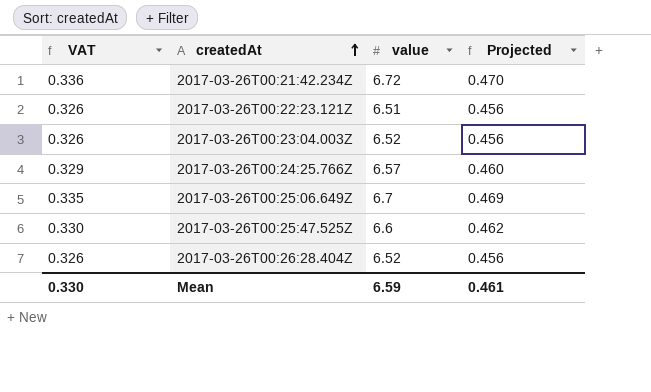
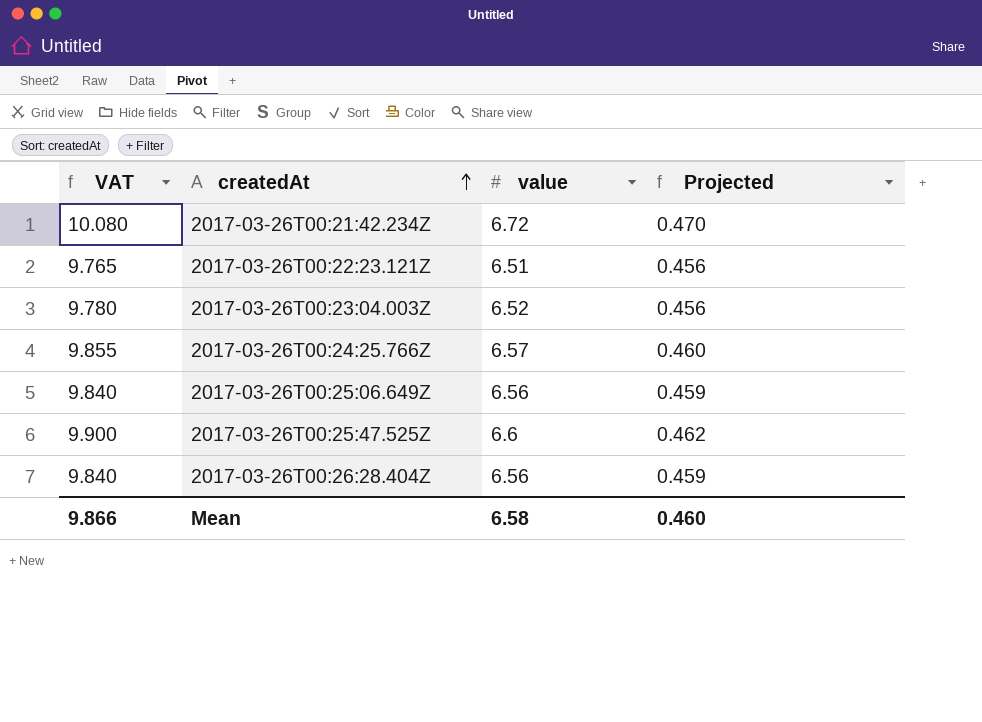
column VAT | formula: [value] * 0.05 -> [value] * 1.5
2017-03-26T00:25:06.649Z | value: 6.7 -> 6.56
2017-03-26T00:25:06.649Z | Projected: 0.469 -> 0.459
2017-03-26T00:26:28.404Z | value: 6.52 -> 6.56
2017-03-26T00:26:28.404Z | Projected: 0.456 -> 0.459
Mean | VAT: 0.330 -> 9.866
Mean | value: 6.59 -> 6.58
Mean | Projected: 0.461 -> 0.460

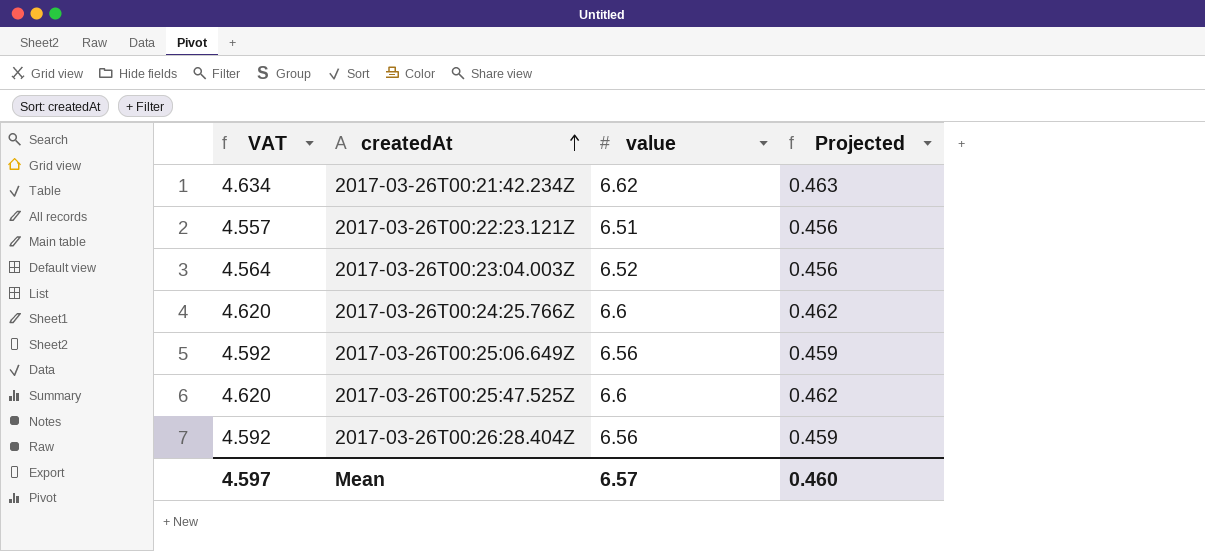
column VAT | formula: [value] * 1.5 -> [value] * 0.7
2017-03-26T00:21:42.234Z | value: 6.72 -> 6.62
2017-03-26T00:21:42.234Z | Projected: 0.470 -> 0.463
2017-03-26T00:24:25.766Z | value: 6.57 -> 6.6
2017-03-26T00:24:25.766Z | Projected: 0.460 -> 0.462
Mean | VAT: 9.866 -> 4.597
Mean | value: 6.58 -> 6.57

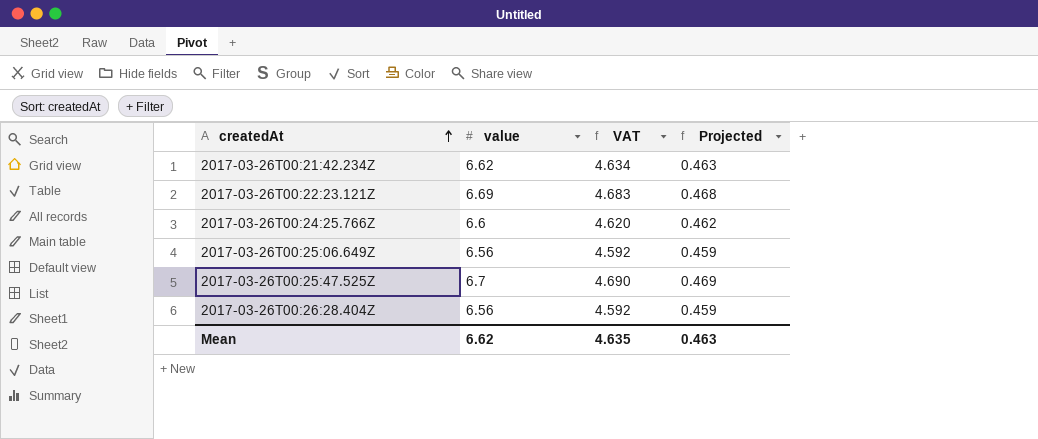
column VAT | position: 1 -> 3
row 2017-03-26T00:23:04.003Z: 4.564 | 6.52 | 0.456 -> none
2017-03-26T00:22:23.121Z | value: 6.51 -> 6.69
2017-03-26T00:22:23.121Z | VAT: 4.557 -> 4.683
2017-03-26T00:22:23.121Z | Projected: 0.456 -> 0.468
2017-03-26T00:25:47.525Z | value: 6.6 -> 6.7
2017-03-26T00:25:47.525Z | VAT: 4.620 -> 4.690
2017-03-26T00:25:47.525Z | Projected: 0.462 -> 0.469
Mean | value: 6.57 -> 6.62
Mean | VAT: 4.597 -> 4.635
Mean | Projected: 0.460 -> 0.463

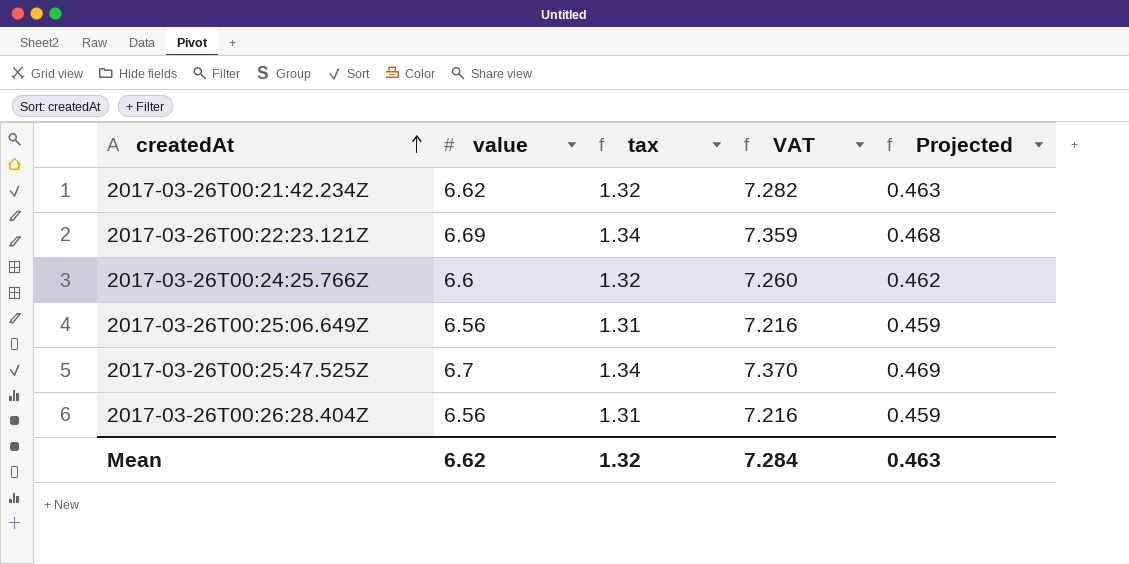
column tax | formula: none -> [value] * 0.2
column VAT | formula: [value] * 0.7 -> [value] * 1.1
Mean | VAT: 4.635 -> 7.284

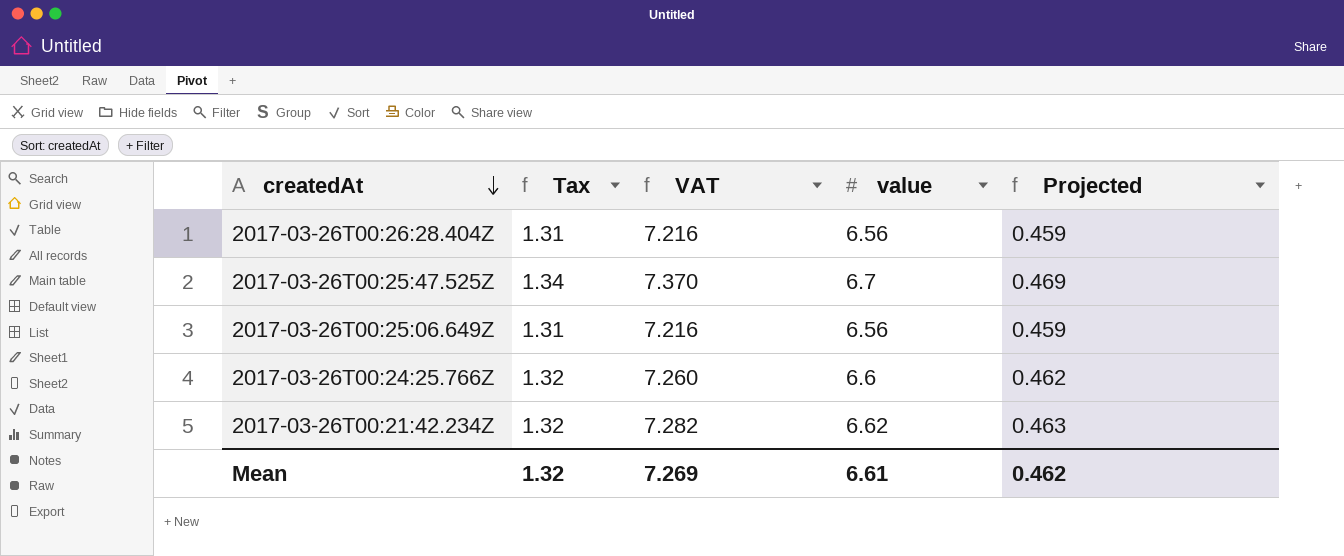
row order: createdAt ascending -> createdAt descending
column name: tax -> Tax
column value | position: 2 -> 4
row 2017-03-26T00:22:23.121Z: 6.69 | 1.34 | 7.359 | 0.468 -> none
Mean | VAT: 7.284 -> 7.269
Mean | value: 6.62 -> 6.61
Mean | Projected: 0.463 -> 0.462

